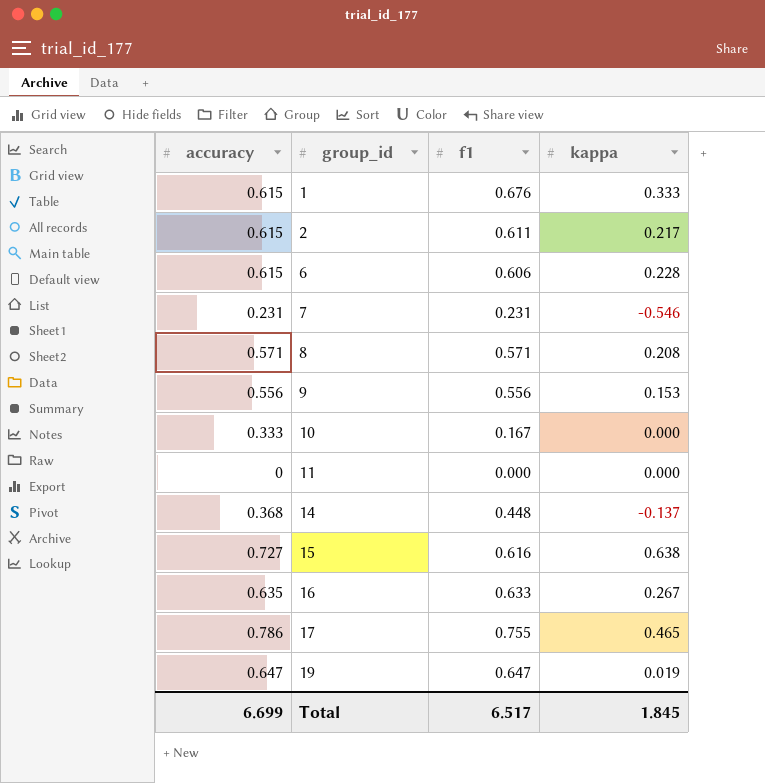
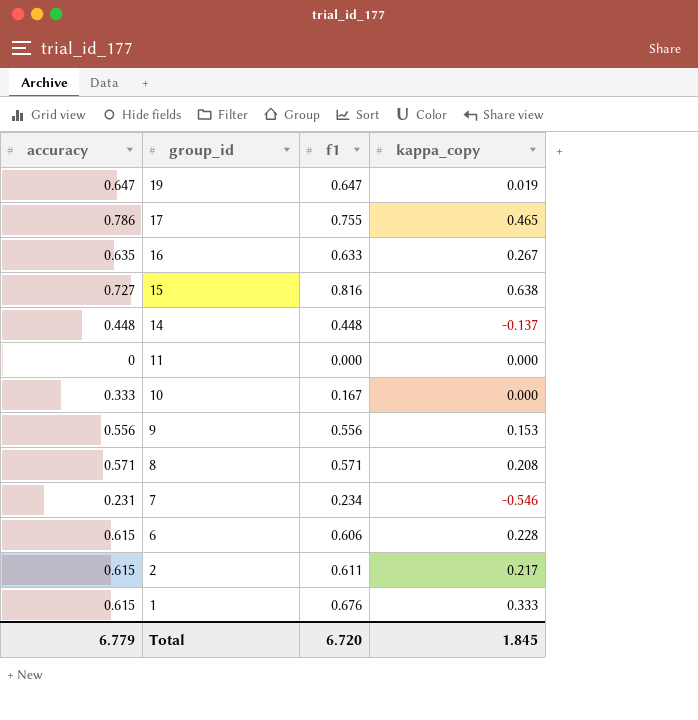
row order: group_id ascending -> group_id descending
column name: kappa -> kappa_copy
15 | f1: 0.616 -> 0.816
14 | accuracy: 0.368 -> 0.448
7 | f1: 0.231 -> 0.234
Total | accuracy: 6.699 -> 6.779
Total | f1: 6.517 -> 6.720

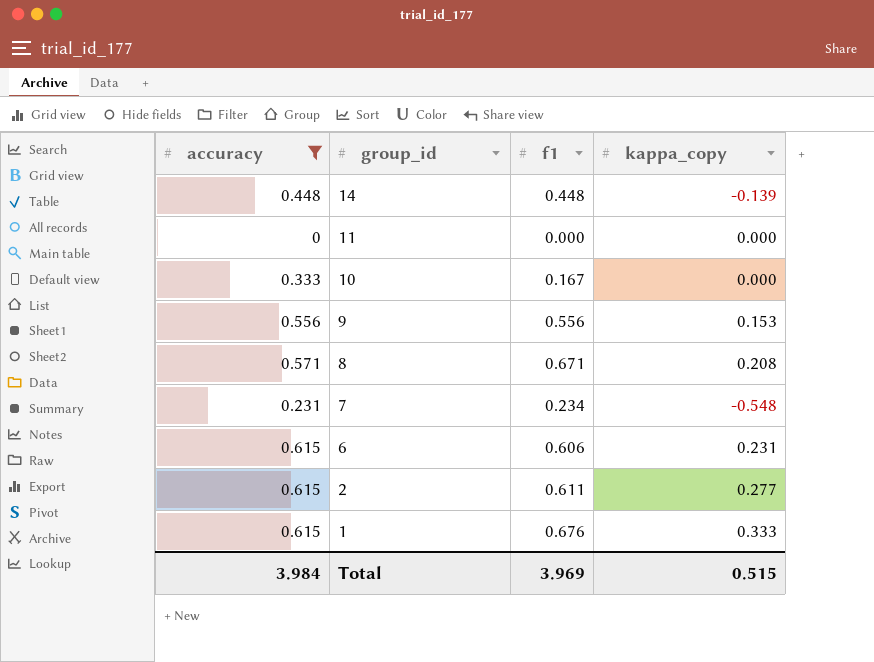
filter: none -> accuracy <= 0.615
14 | kappa_copy: -0.137 -> -0.139
8 | f1: 0.571 -> 0.671
7 | kappa_copy: -0.546 -> -0.548
6 | kappa_copy: 0.228 -> 0.231
2 | kappa_copy: 0.217 -> 0.277
Total | accuracy: 6.779 -> 3.984
Total | f1: 6.720 -> 3.969
Total | kappa_copy: 1.845 -> 0.515

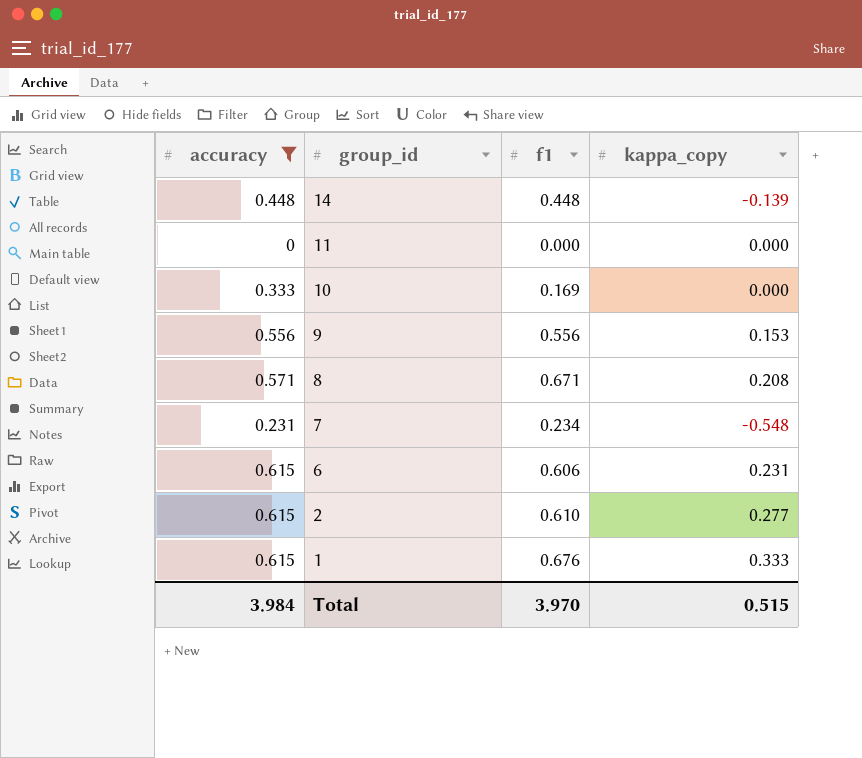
10 | f1: 0.167 -> 0.169
2 | f1: 0.611 -> 0.610
Total | f1: 3.969 -> 3.970

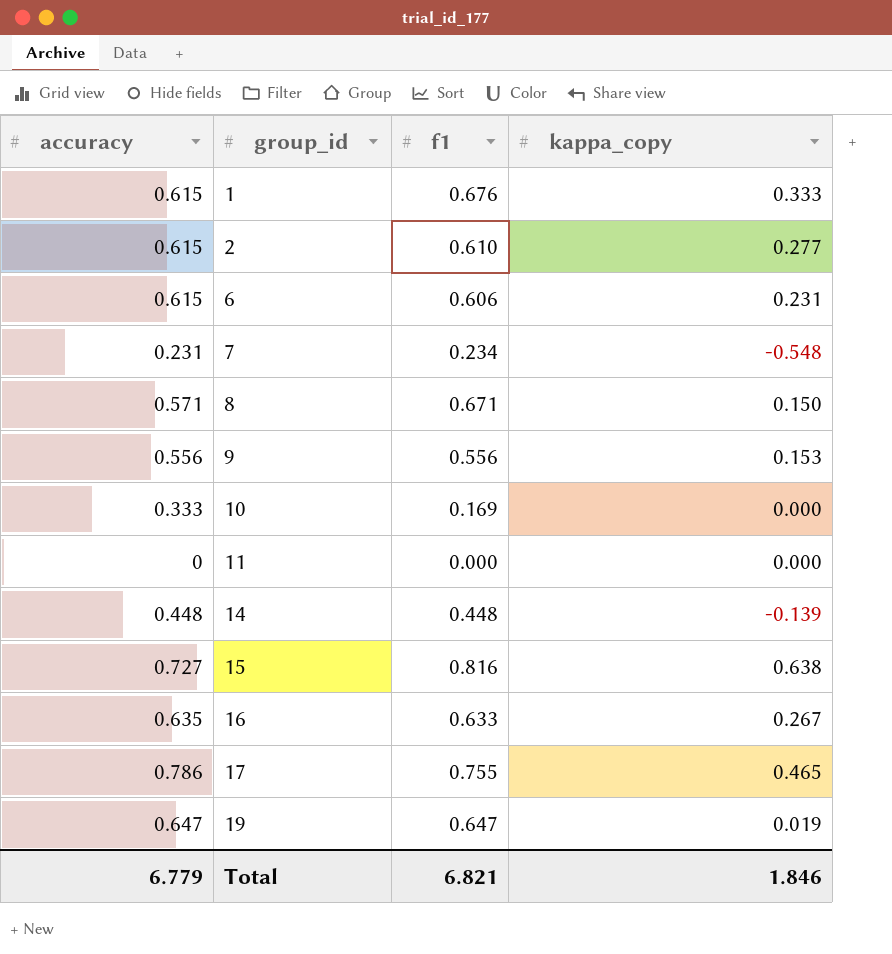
filter: accuracy <= 0.615 -> none
row order: group_id descending -> group_id ascending
8 | kappa_copy: 0.208 -> 0.150
Total | accuracy: 3.984 -> 6.779
Total | f1: 3.970 -> 6.821
Total | kappa_copy: 0.515 -> 1.846

